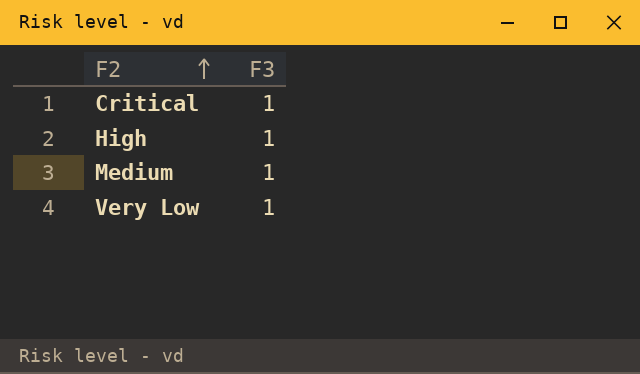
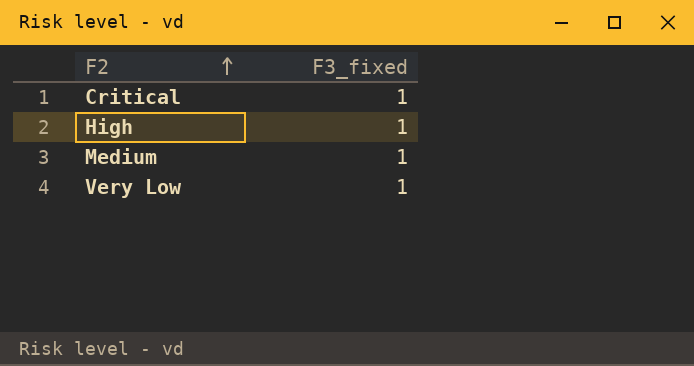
column name: F3 -> F3_fixed

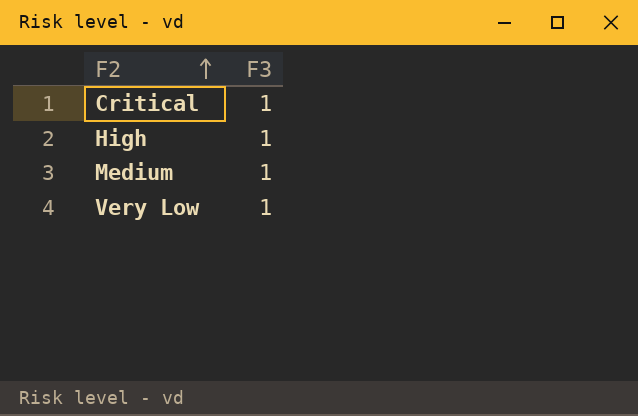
column name: F3_fixed -> F3

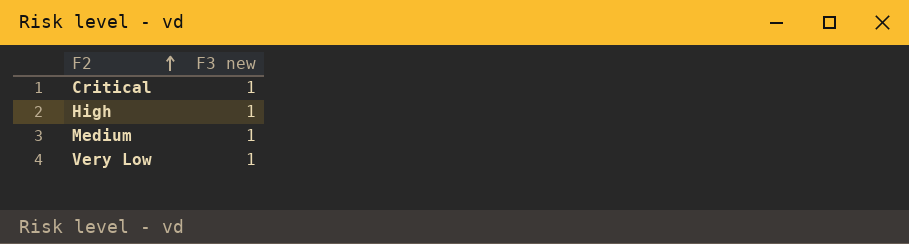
column name: F3 -> F3 new

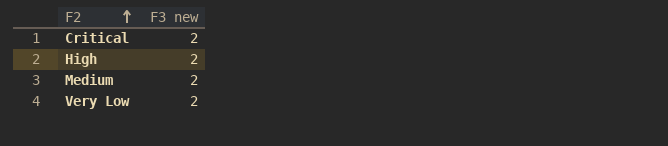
Critical | F3 new: 1 -> 2
High | F3 new: 1 -> 2
Medium | F3 new: 1 -> 2
Very Low | F3 new: 1 -> 2

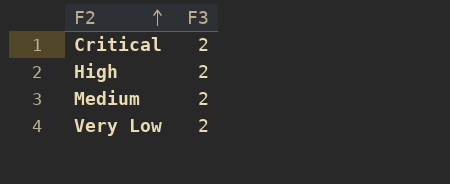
column name: F3 new -> F3

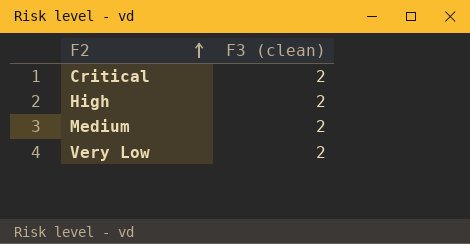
column name: F3 -> F3 (clean)

